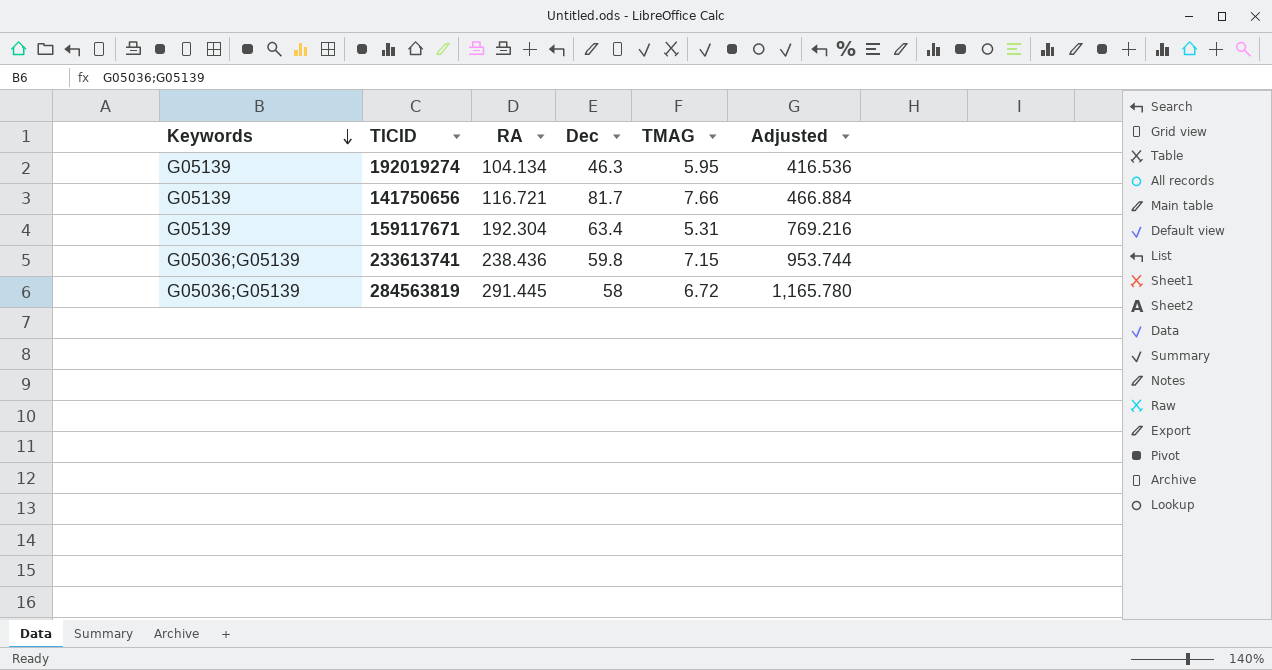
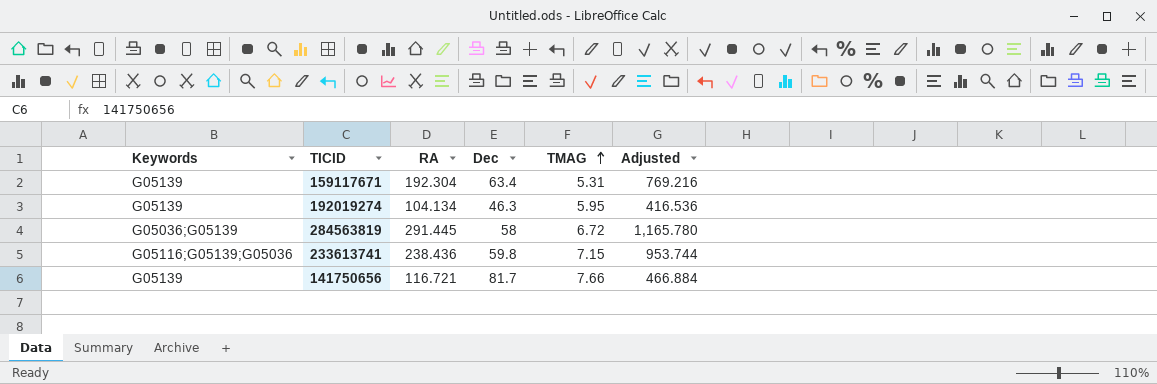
row order: Keywords descending -> TMAG ascending
233613741 | Keywords: G05036;G05139 -> G05116;G05139;G05036

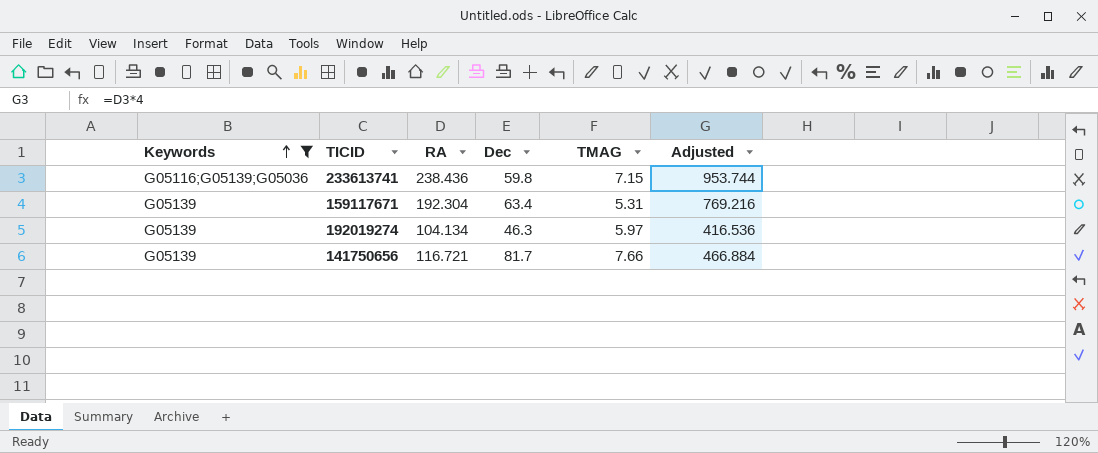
filter: none -> Keywords != G05036;G05139
row order: TMAG ascending -> Keywords ascending
192019274 | TMAG: 5.95 -> 5.97

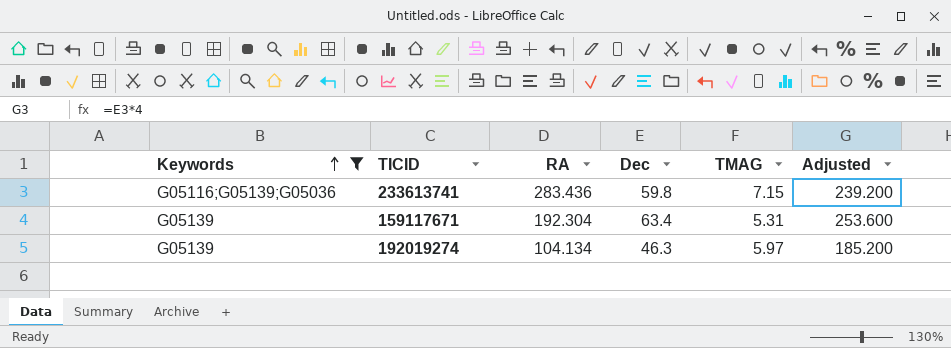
column Adjusted | formula: [RA] * 4 -> [Dec] * 4
row 141750656: G05139 | 116.721 | 81.7 | 7.66 | 466.884 -> none
233613741 | RA: 238.436 -> 283.436

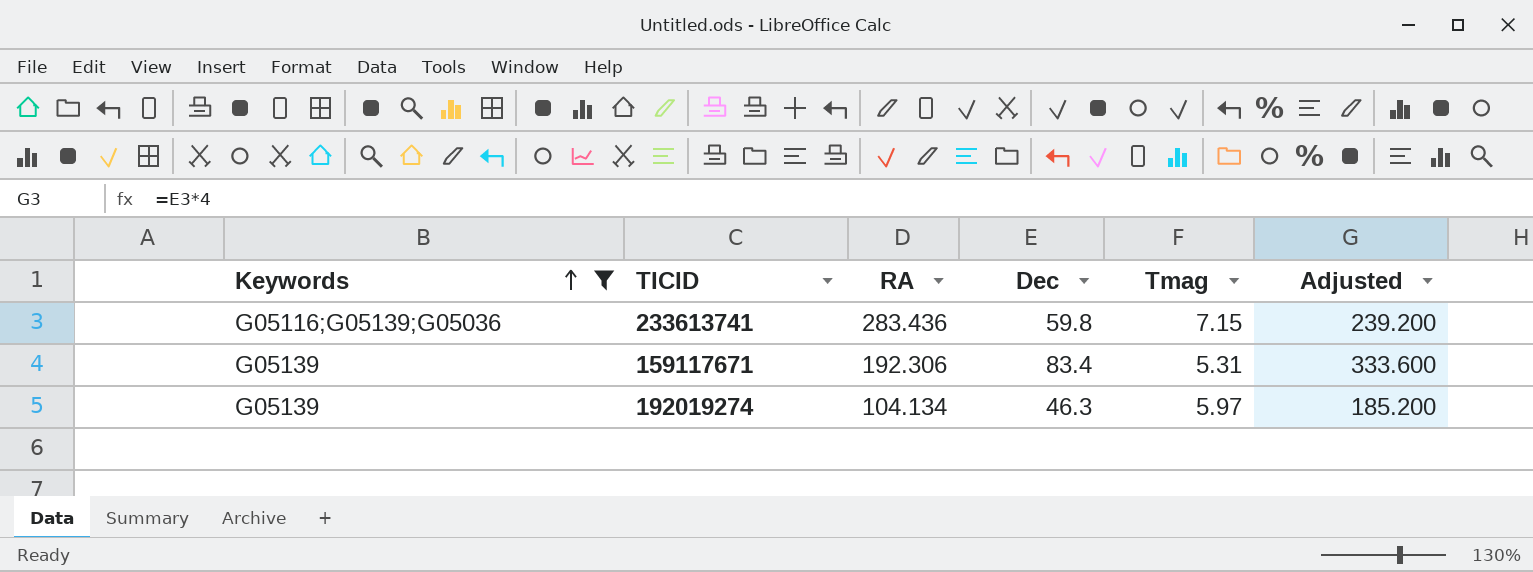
column name: TMAG -> Tmag
159117671 | RA: 192.304 -> 192.306
159117671 | Dec: 63.4 -> 83.4
159117671 | Adjusted: 253.600 -> 333.600

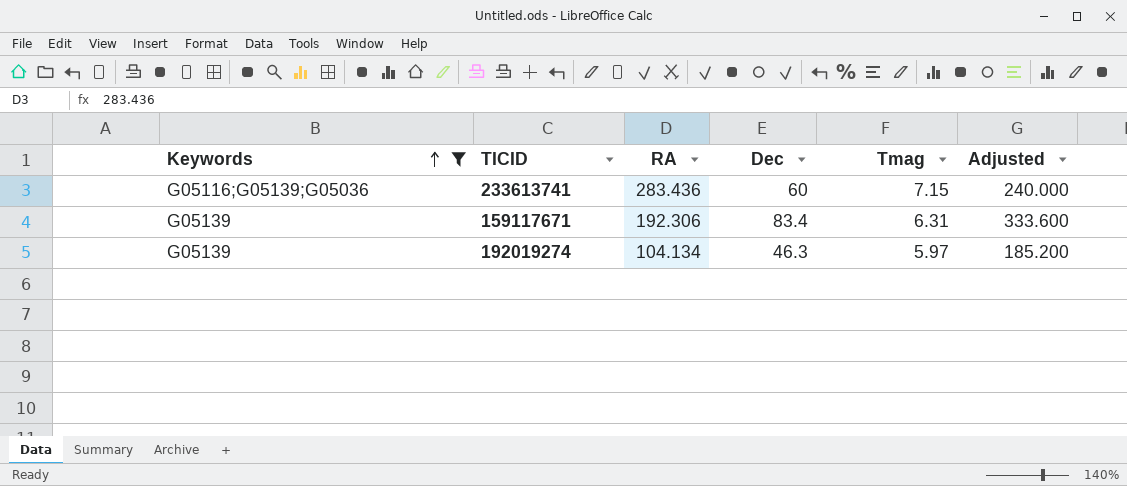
233613741 | Dec: 59.8 -> 60
233613741 | Adjusted: 239.200 -> 240.000
159117671 | Tmag: 5.31 -> 6.31

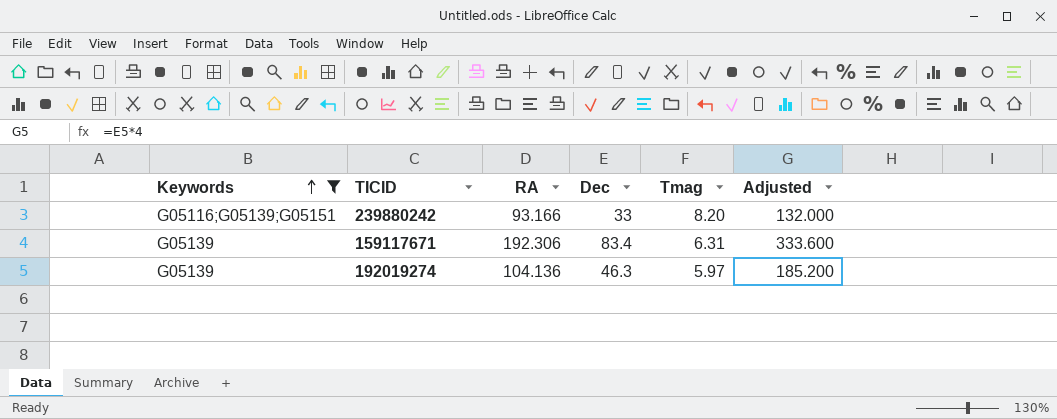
row 233613741: G05116;G05139;G05036 | 283.436 | 60 | 7.15 | 240.000 -> none
row 239880242: none -> G05116;G05139;G05151 | 93.166 | 33 | 8.20 | 132.000
192019274 | RA: 104.134 -> 104.136

